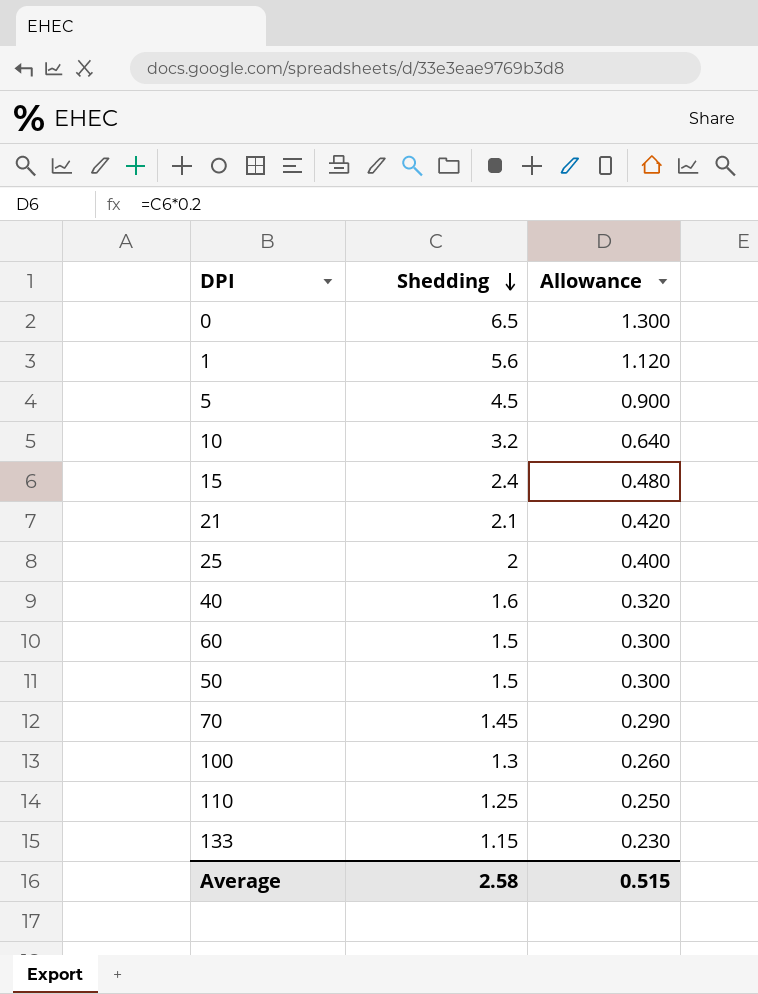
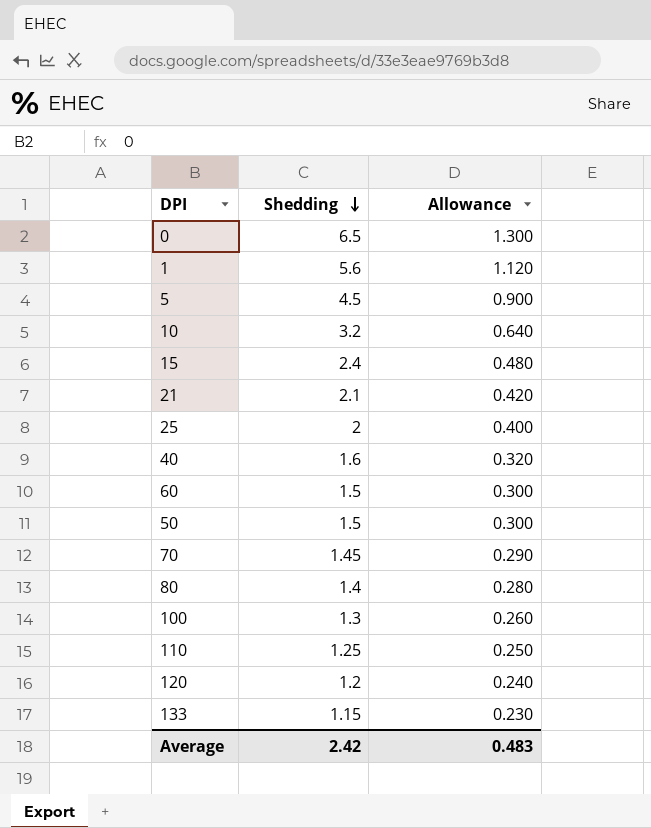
row 80: none -> 1.4 | 0.280
row 120: none -> 1.2 | 0.240
Average | Shedding: 2.58 -> 2.42
Average | Allowance: 0.515 -> 0.483

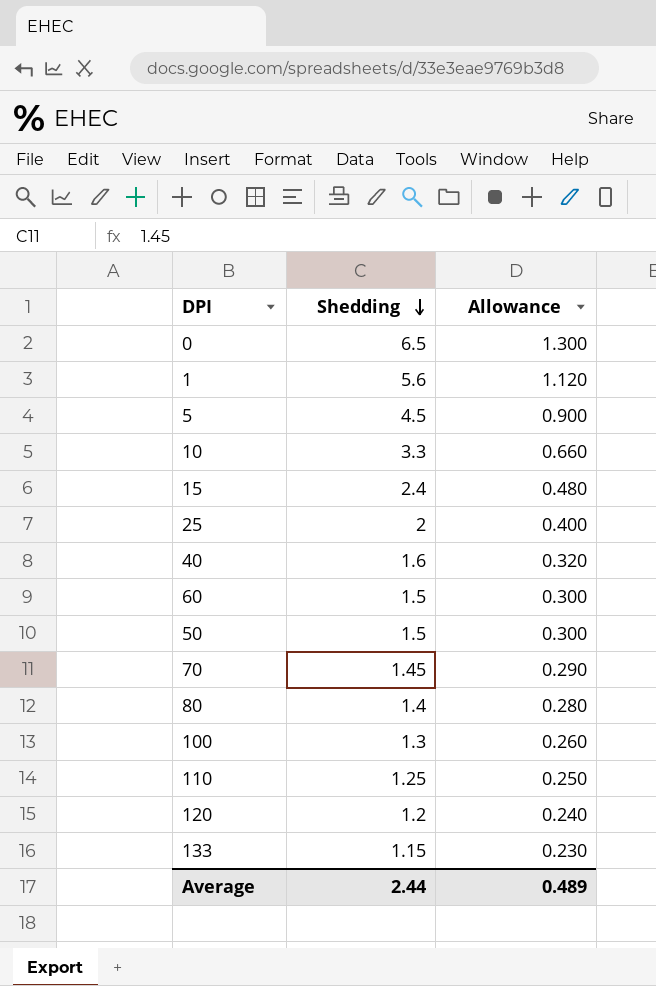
row 21: 2.1 | 0.420 -> none
10 | Shedding: 3.2 -> 3.3
10 | Allowance: 0.640 -> 0.660
Average | Shedding: 2.42 -> 2.44
Average | Allowance: 0.483 -> 0.489

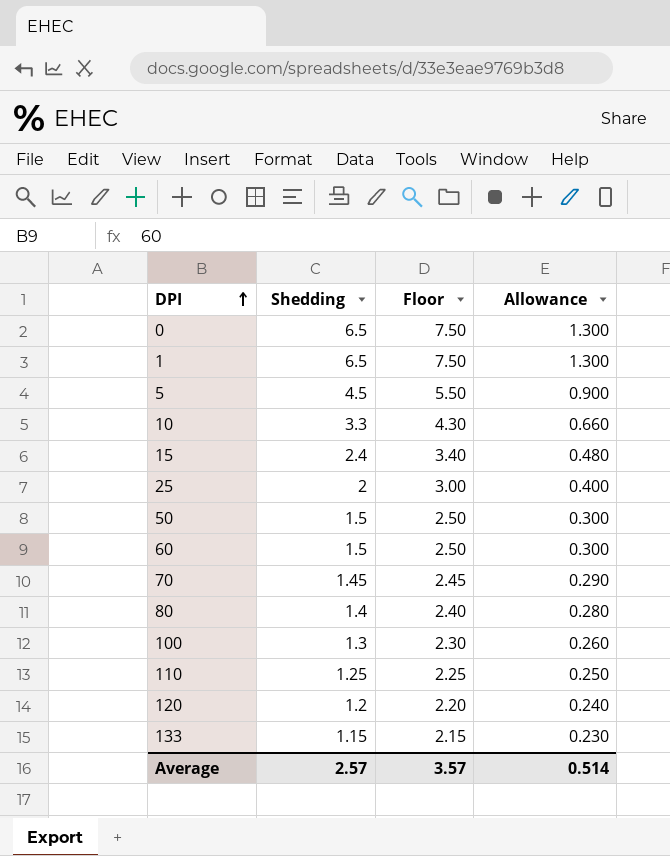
row order: Shedding descending -> DPI ascending
column Floor | formula: none -> [Shedding] + 1
row 40: 1.6 | 0.320 -> none
1 | Shedding: 5.6 -> 6.5
1 | Allowance: 1.120 -> 1.300
Average | Shedding: 2.44 -> 2.57
Average | Allowance: 0.489 -> 0.514

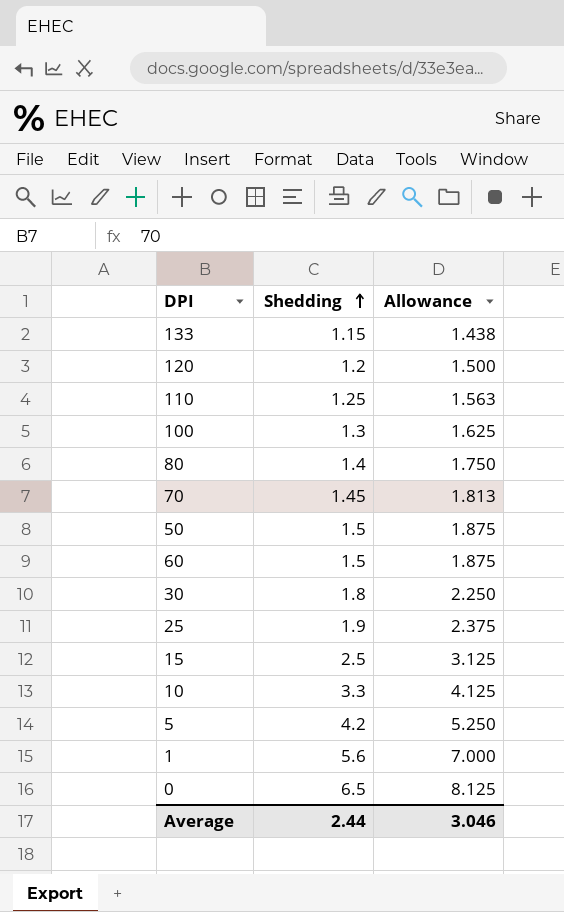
row order: DPI ascending -> Shedding ascending
column Floor | formula: [Shedding] + 1 -> none
column Allowance | formula: [Shedding] * 0.2 -> [Shedding] * 1.25
row 30: none -> 1.8 | 2.250
25 | Shedding: 2 -> 1.9
15 | Shedding: 2.4 -> 2.5
5 | Shedding: 4.5 -> 4.2
1 | Shedding: 6.5 -> 5.6
Average | Shedding: 2.57 -> 2.44
Average | Allowance: 0.514 -> 3.046

